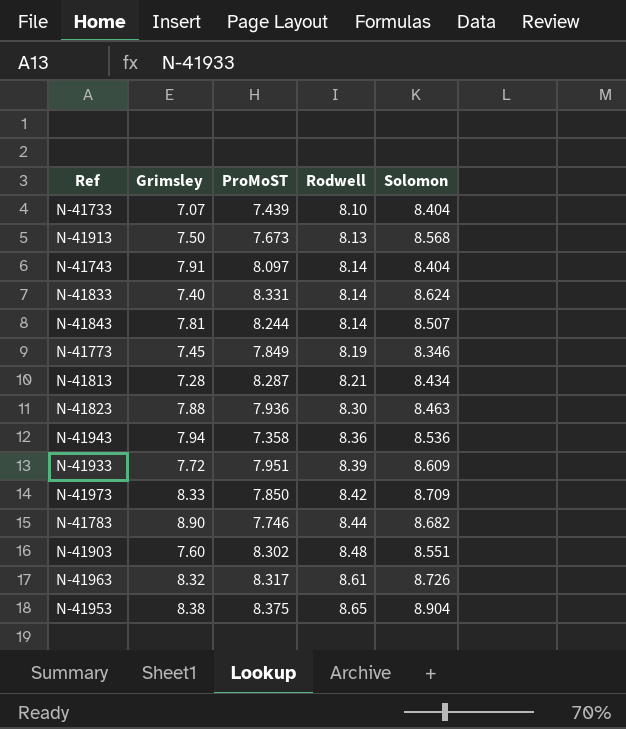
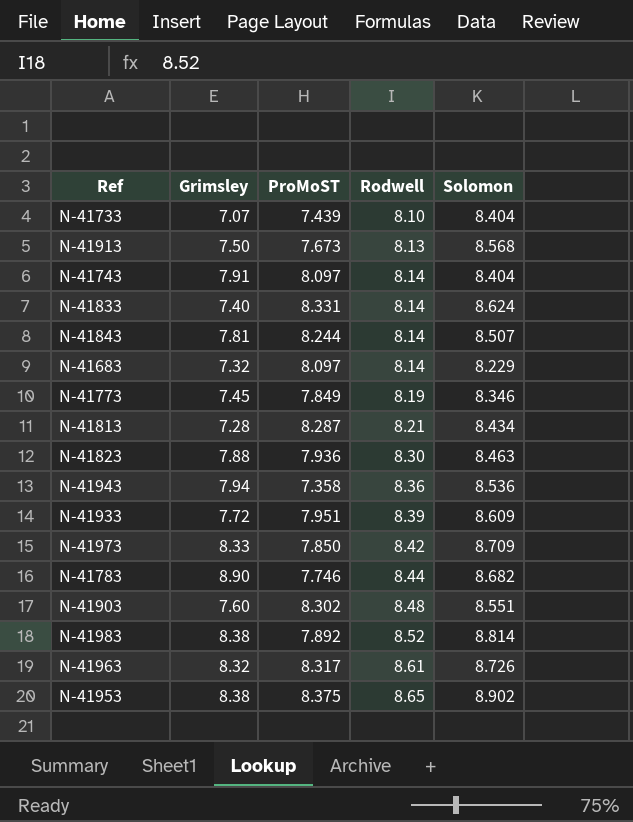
row N-41683: none -> 7.32 | 8.097 | 8.14 | 8.229
row N-41983: none -> 8.38 | 7.892 | 8.52 | 8.814
N-41953 | Solomon: 8.904 -> 8.902

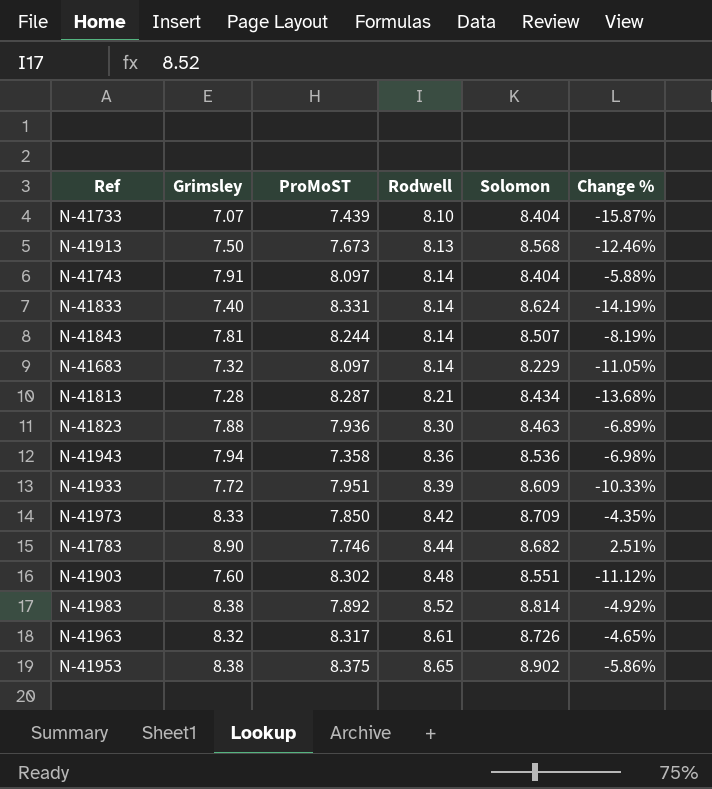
column Change % | formula: none -> ([Grimsley] - [Solomon]) / [Solomon]
row N-41773: 7.45 | 7.849 | 8.19 | 8.346 -> none

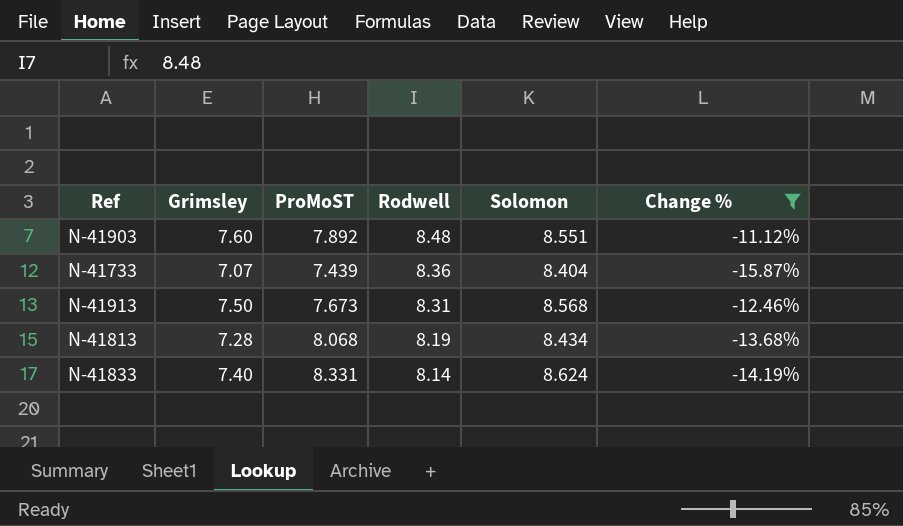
filter: none -> Change % <= -11.12%
row order: Rodwell ascending -> Rodwell descending
N-41903 | ProMoST: 8.302 -> 7.892
N-41733 | Rodwell: 8.10 -> 8.36
N-41913 | Rodwell: 8.13 -> 8.31
N-41813 | ProMoST: 8.287 -> 8.068
N-41813 | Rodwell: 8.21 -> 8.19

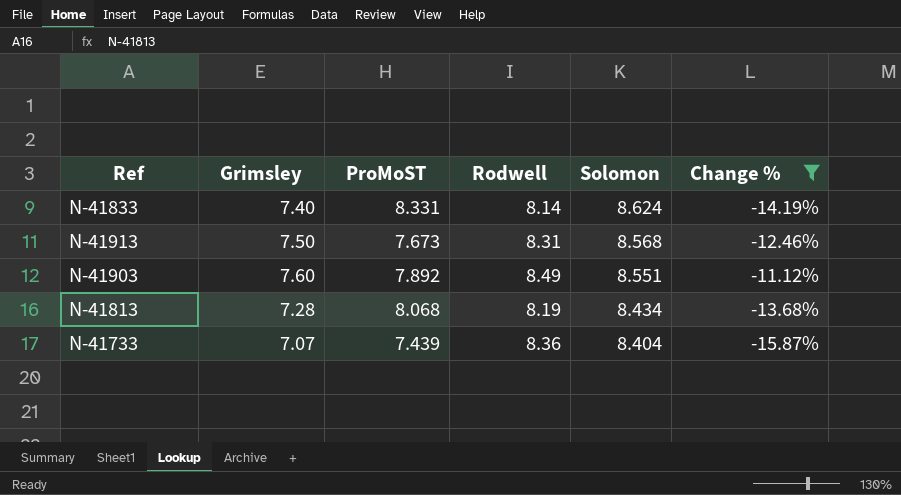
row order: Rodwell descending -> Solomon descending
N-41903 | Rodwell: 8.48 -> 8.49

